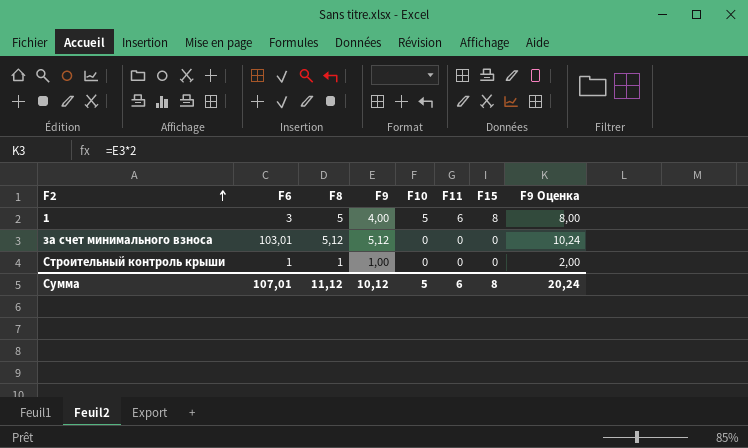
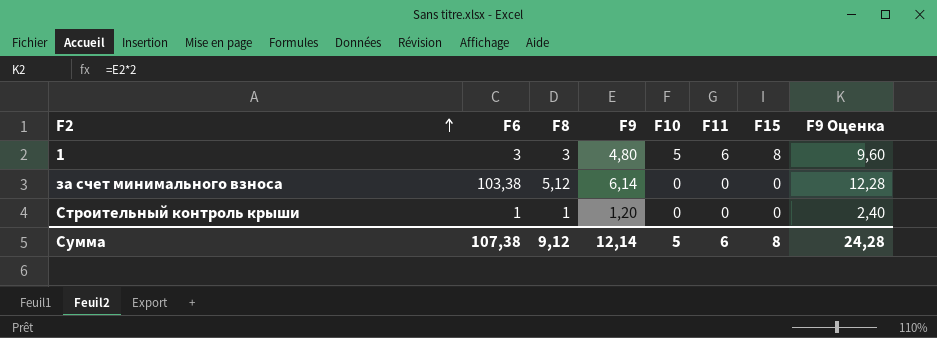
1 | F8: 5 -> 3
1 | F9: 4,00 -> 4,80
1 | F9 Оценка: 8,00 -> 9,60
за счет минимального взноса | F6: 103,01 -> 103,38
за счет минимального взноса | F9: 5,12 -> 6,14
за счет минимального взноса | F9 Оценка: 10,24 -> 12,28
Строительный контроль крыши | F9: 1,00 -> 1,20
Строительный контроль крыши | F9 Оценка: 2,00 -> 2,40
Сумма | F6: 107,01 -> 107,38
Сумма | F8: 11,12 -> 9,12
Сумма | F9: 10,12 -> 12,14
Сумма | F9 Оценка: 20,24 -> 24,28

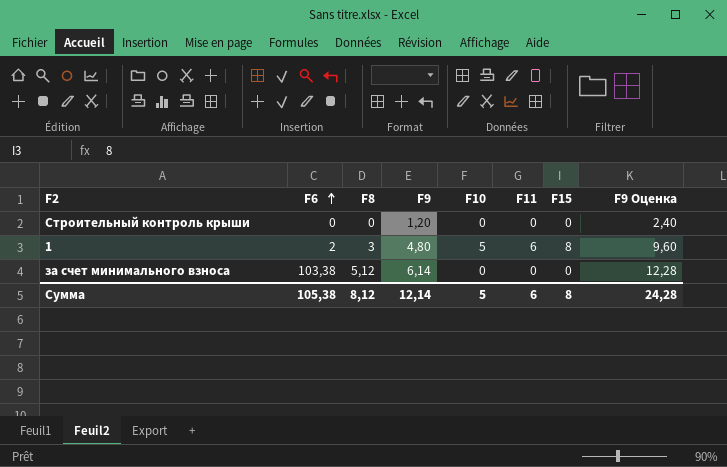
row order: F2 ascending -> F6 ascending
Строительный контроль крыши | F6: 1 -> 0
Строительный контроль крыши | F8: 1 -> 0
1 | F6: 3 -> 2
Сумма | F6: 107,38 -> 105,38
Сумма | F8: 9,12 -> 8,12

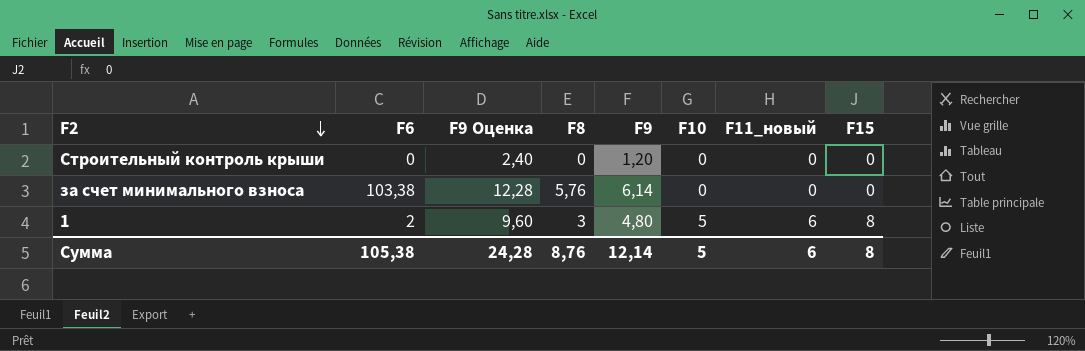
row order: F6 ascending -> F2 descending
column F9 Оценка | position: 8 -> 3
column name: F11 -> F11_новый
за счет минимального взноса | F8: 5,12 -> 5,76
Сумма | F8: 8,12 -> 8,76

